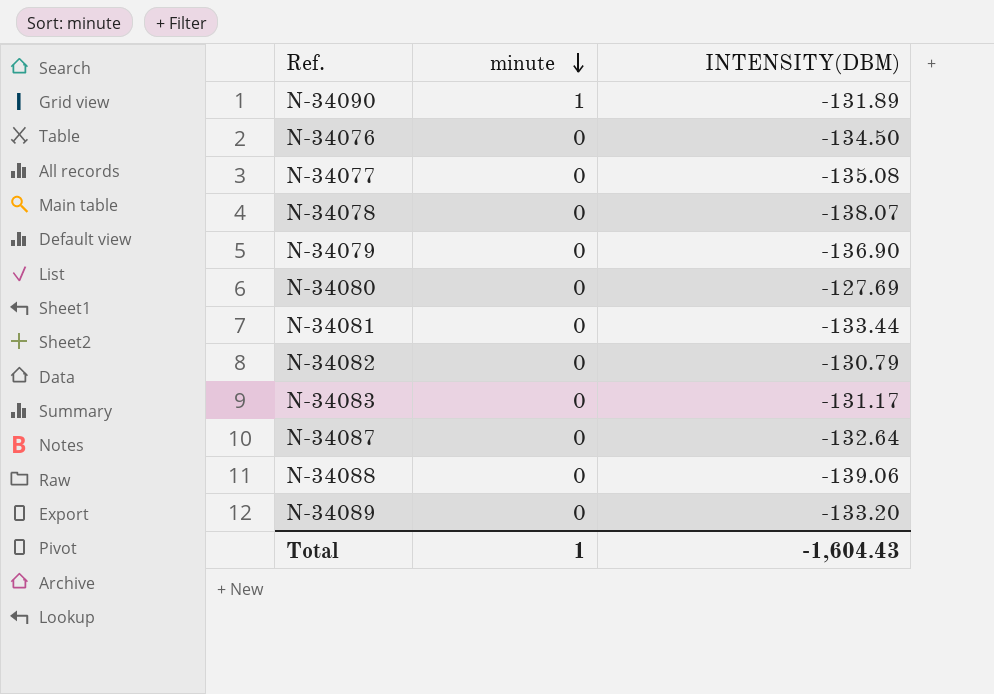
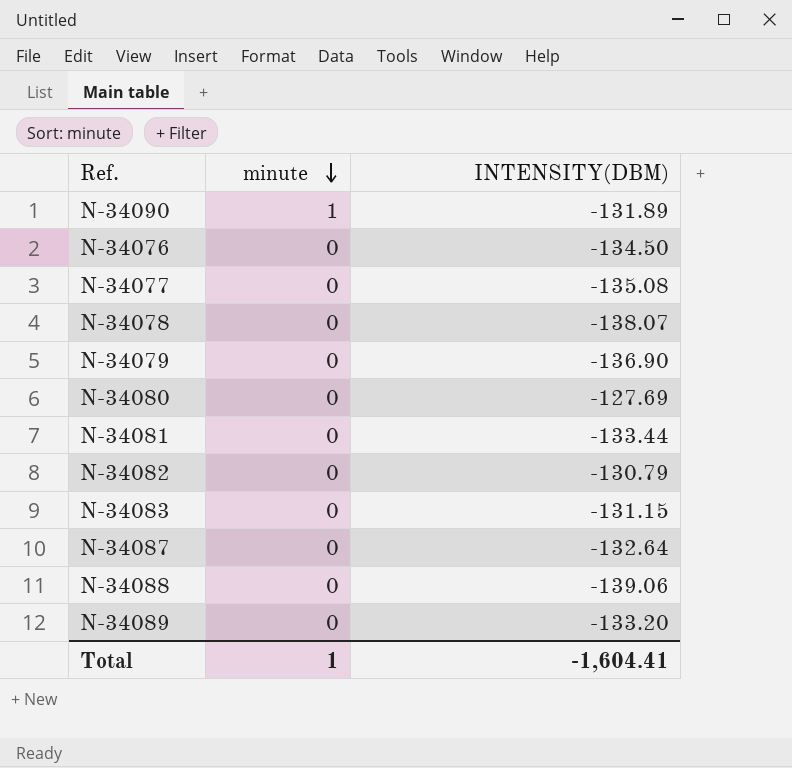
N-34083 | INTENSITY(DBM): -131.17 -> -131.15
Total | INTENSITY(DBM): -1,604.43 -> -1,604.41

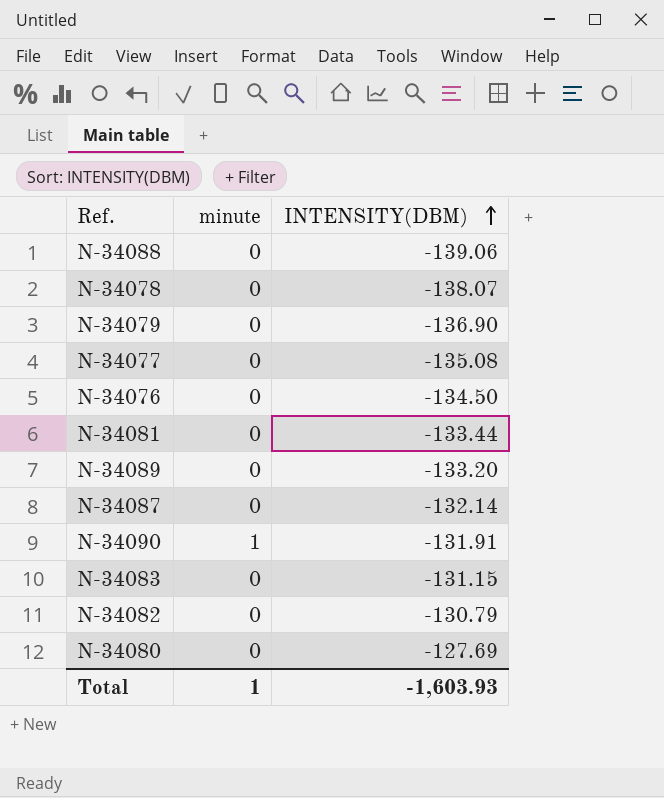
row order: minute descending -> INTENSITY(DBM) ascending
N-34087 | INTENSITY(DBM): -132.64 -> -132.14
N-34090 | INTENSITY(DBM): -131.89 -> -131.91
Total | INTENSITY(DBM): -1,604.41 -> -1,603.93

